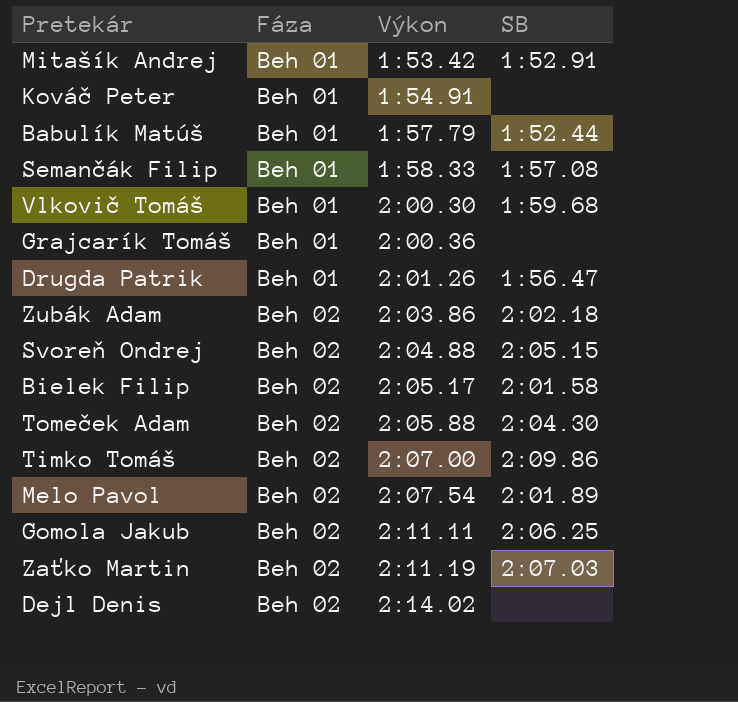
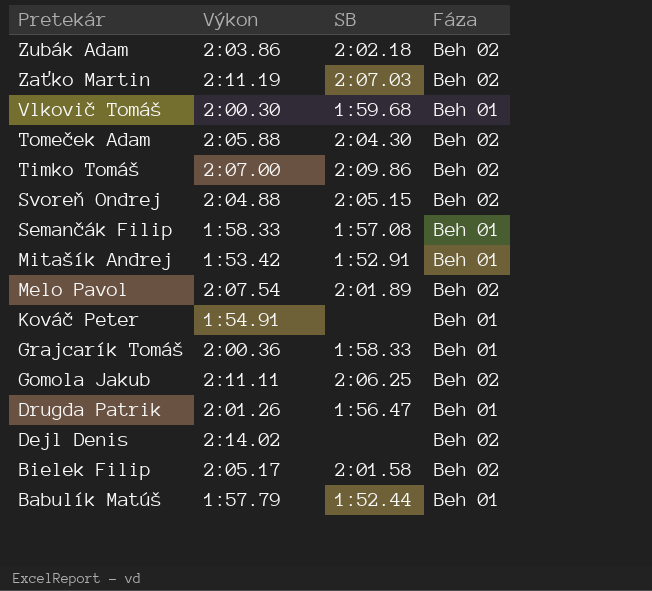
row order: Fáza ascending -> Pretekár descending
column Fáza | position: 2 -> 4
Grajcarík Tomáš | SB: none -> 1:58.33

